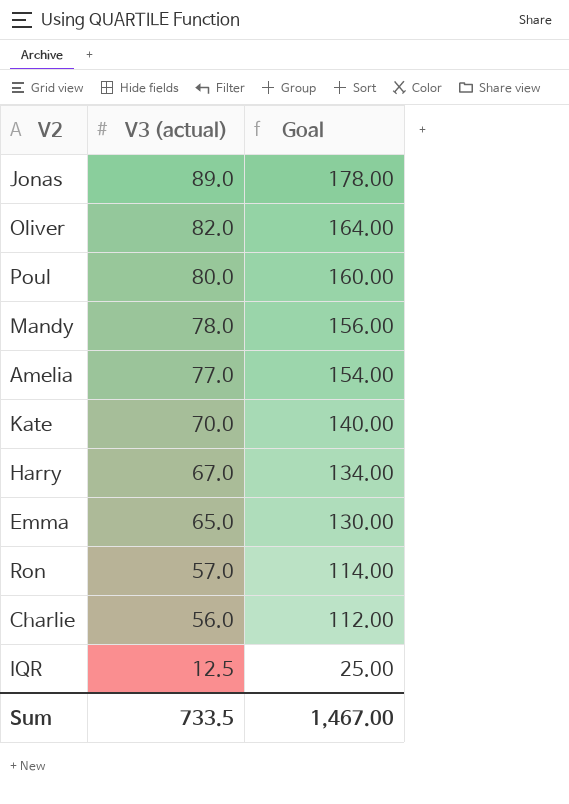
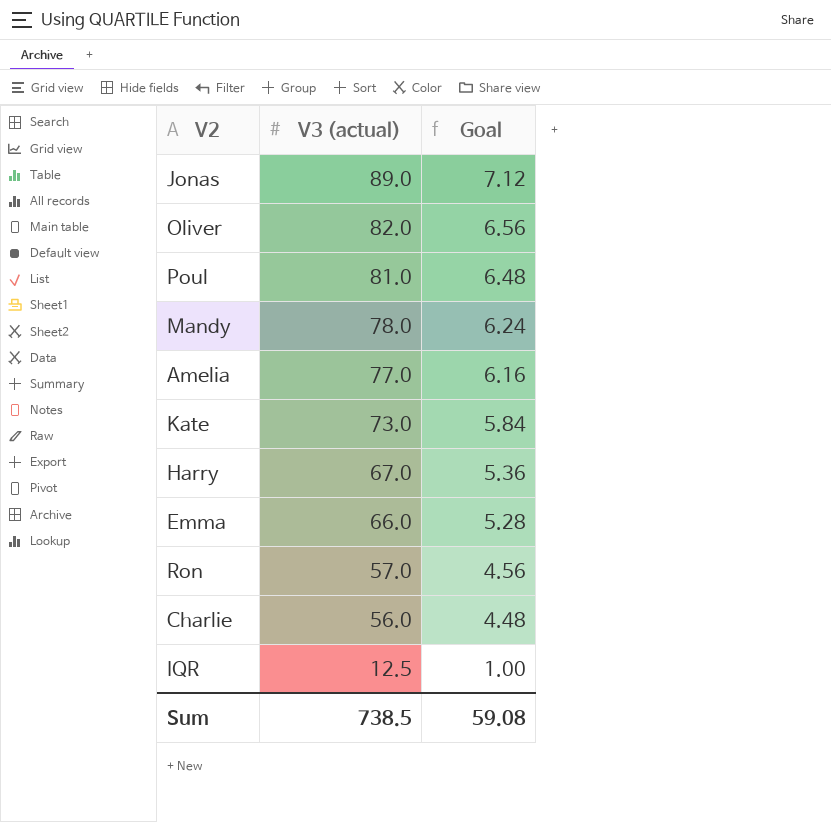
column Goal | formula: [V3 (actual)] * 2 -> [V3 (actual)] * 0.08
Poul | V3 (actual): 80.0 -> 81.0
Kate | V3 (actual): 70.0 -> 73.0
Emma | V3 (actual): 65.0 -> 66.0
Sum | V3 (actual): 733.5 -> 738.5
Sum | Goal: 1,467.00 -> 59.08

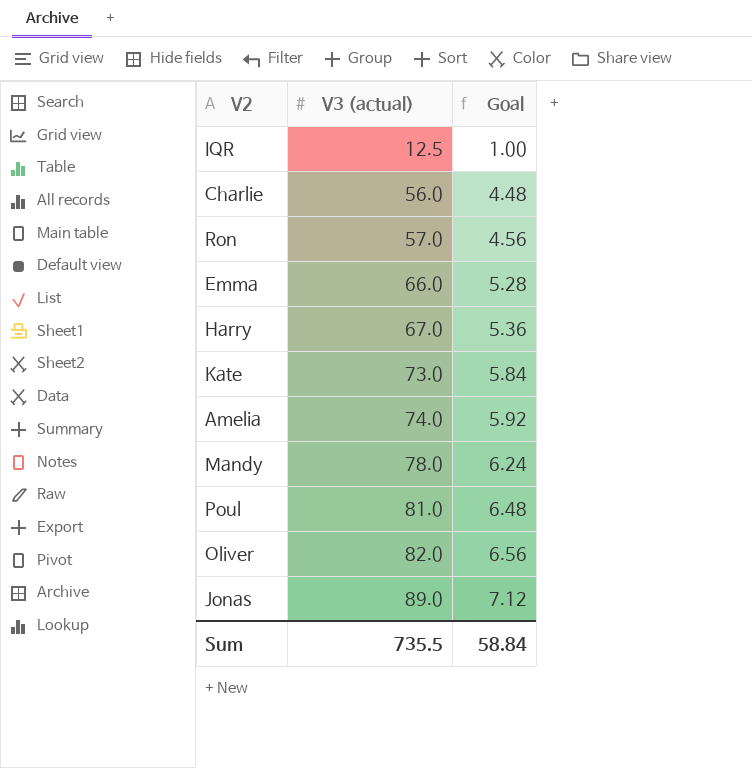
row order: V3 (actual) descending -> V3 (actual) ascending
Amelia | V3 (actual): 77.0 -> 74.0
Amelia | Goal: 6.16 -> 5.92
Sum | V3 (actual): 738.5 -> 735.5
Sum | Goal: 59.08 -> 58.84

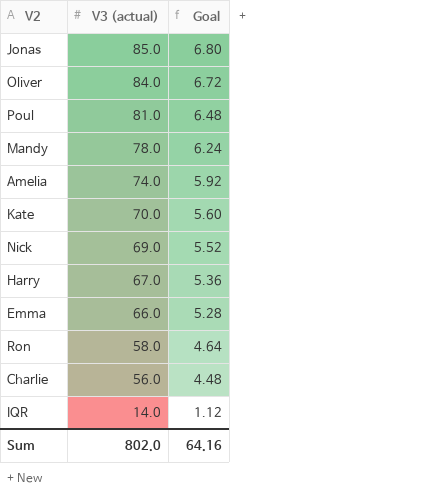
row order: V3 (actual) ascending -> V3 (actual) descending
Jonas | V3 (actual): 89.0 -> 85.0
Jonas | Goal: 7.12 -> 6.80
Oliver | V3 (actual): 82.0 -> 84.0
Oliver | Goal: 6.56 -> 6.72
Kate | V3 (actual): 73.0 -> 70.0
Kate | Goal: 5.84 -> 5.60
row Nick: none -> 69.0 | 5.52
Ron | V3 (actual): 57.0 -> 58.0
Ron | Goal: 4.56 -> 4.64
IQR | V3 (actual): 12.5 -> 14.0
IQR | Goal: 1.00 -> 1.12
Sum | V3 (actual): 735.5 -> 802.0
Sum | Goal: 58.84 -> 64.16

